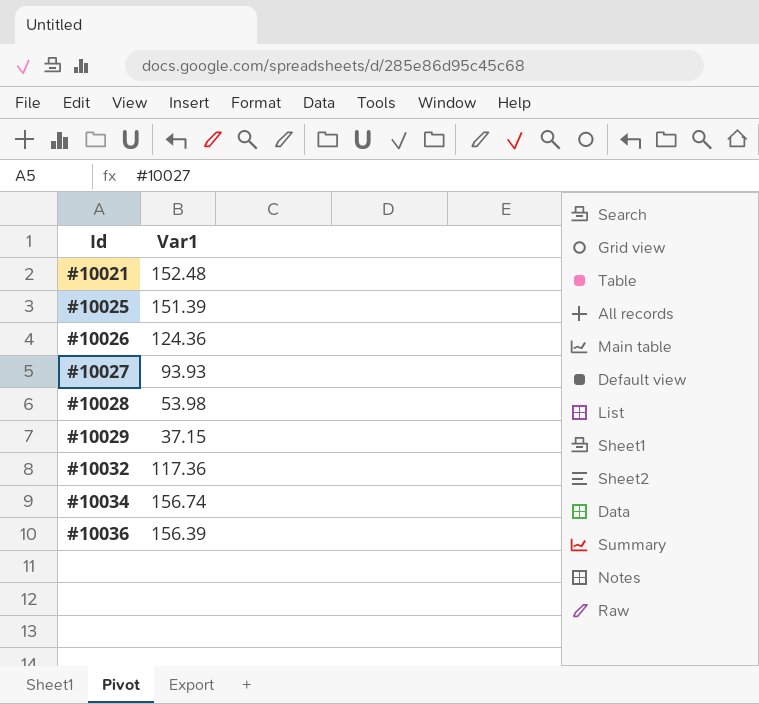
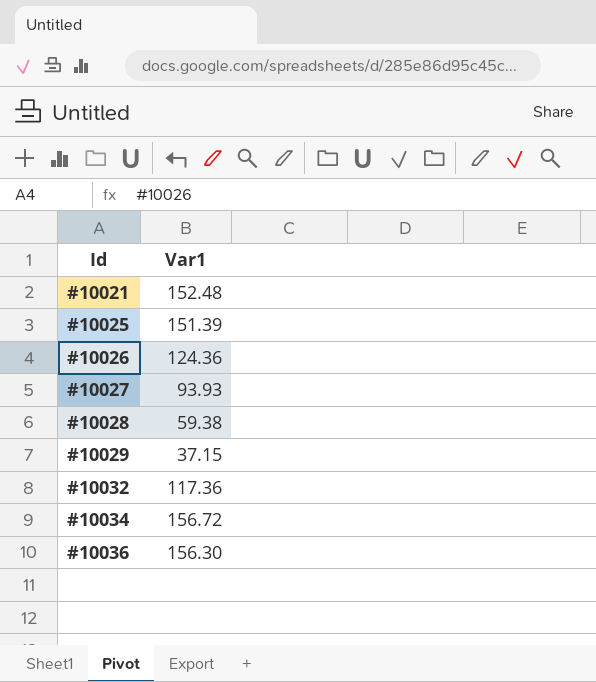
#10028 | Var1: 53.98 -> 59.38
#10034 | Var1: 156.74 -> 156.72
#10036 | Var1: 156.39 -> 156.30

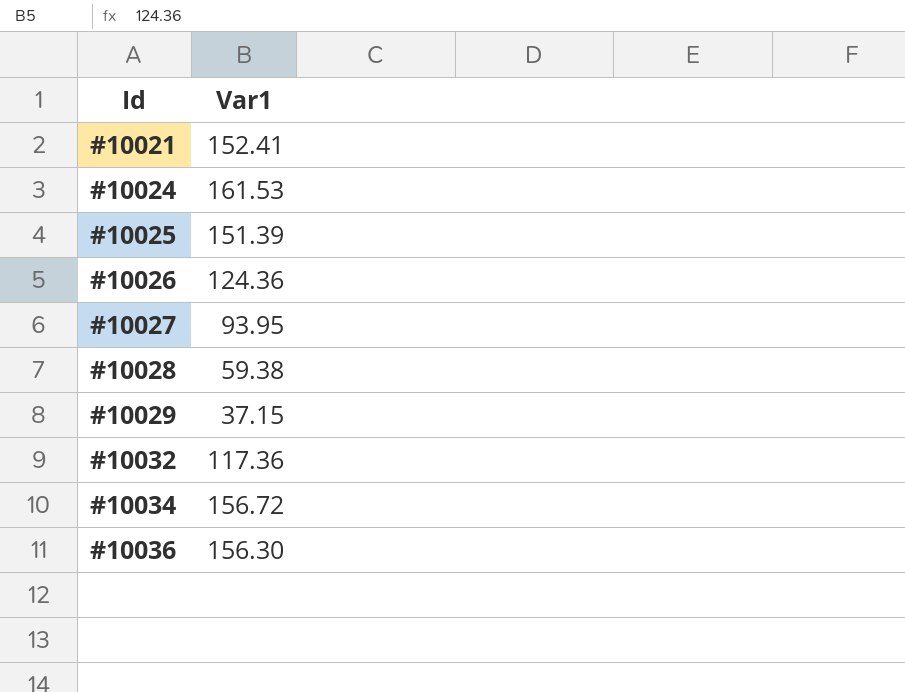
#10021 | Var1: 152.48 -> 152.41
row #10024: none -> 161.53
#10027 | Var1: 93.93 -> 93.95

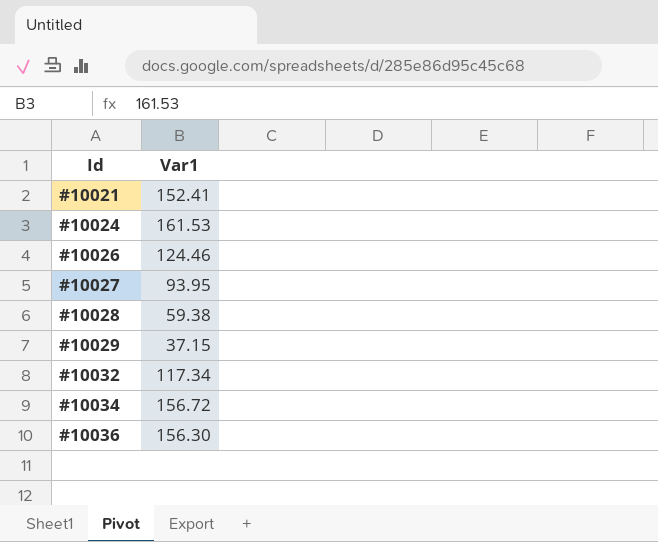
row #10025: 151.39 -> none
#10026 | Var1: 124.36 -> 124.46
#10032 | Var1: 117.36 -> 117.34

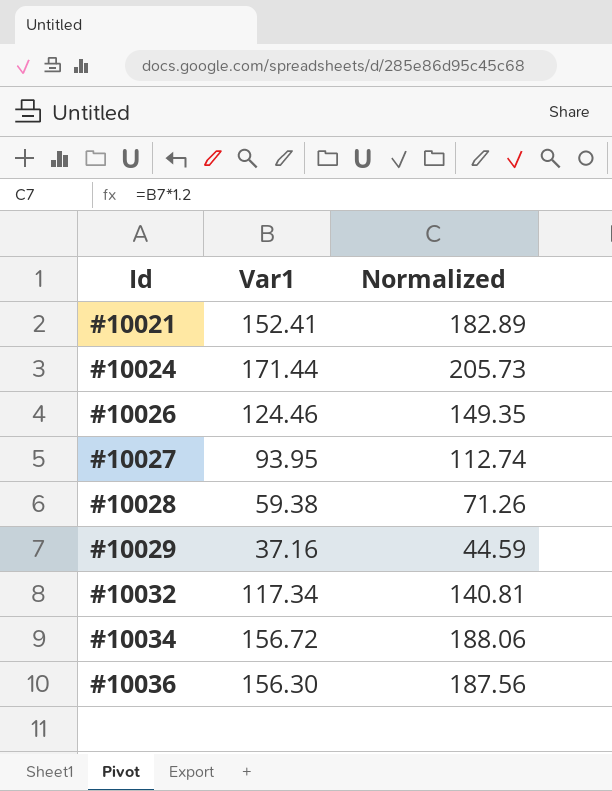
column Normalized | formula: none -> [Var1] * 1.2
#10024 | Var1: 161.53 -> 171.44
#10029 | Var1: 37.15 -> 37.16

